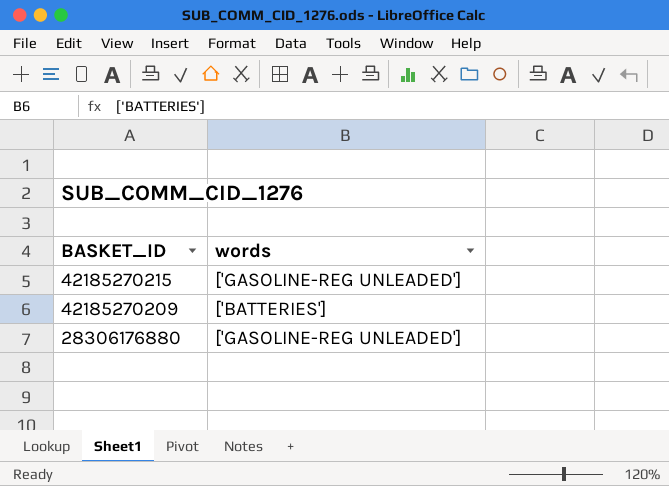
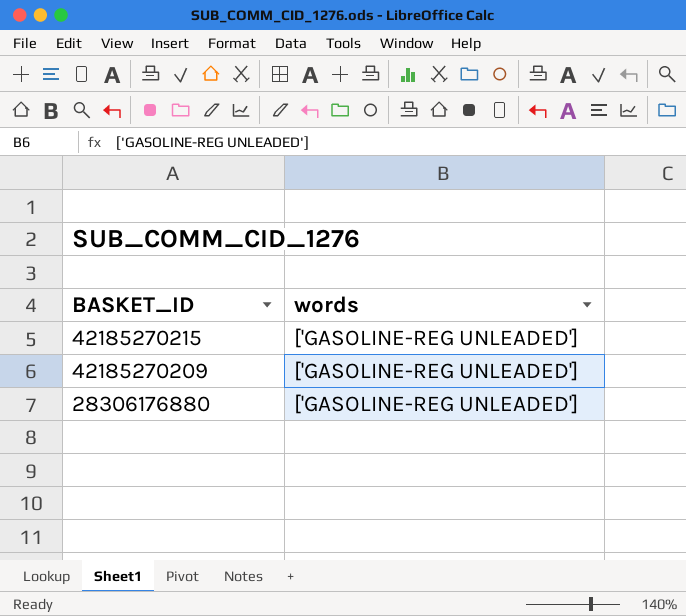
42185270209 | words: ['BATTERIES'] -> ['GASOLINE-REG UNLEADED']

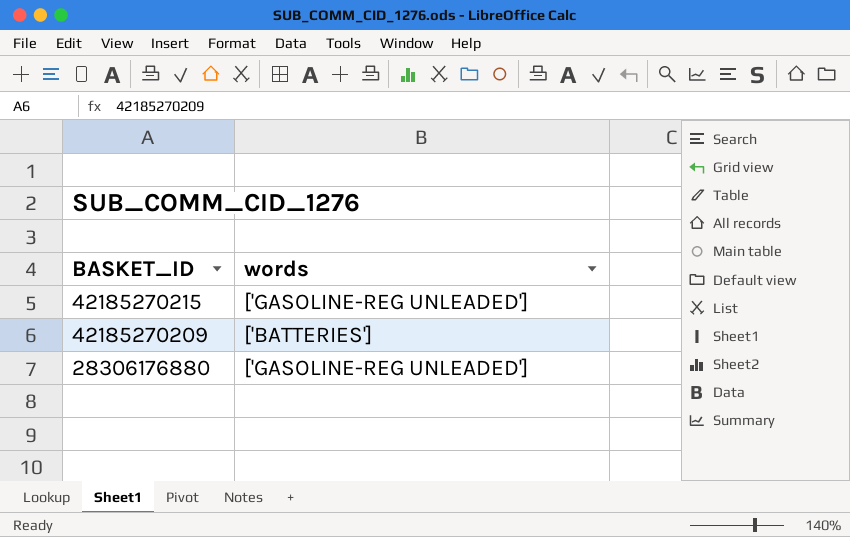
42185270209 | words: ['GASOLINE-REG UNLEADED'] -> ['BATTERIES']

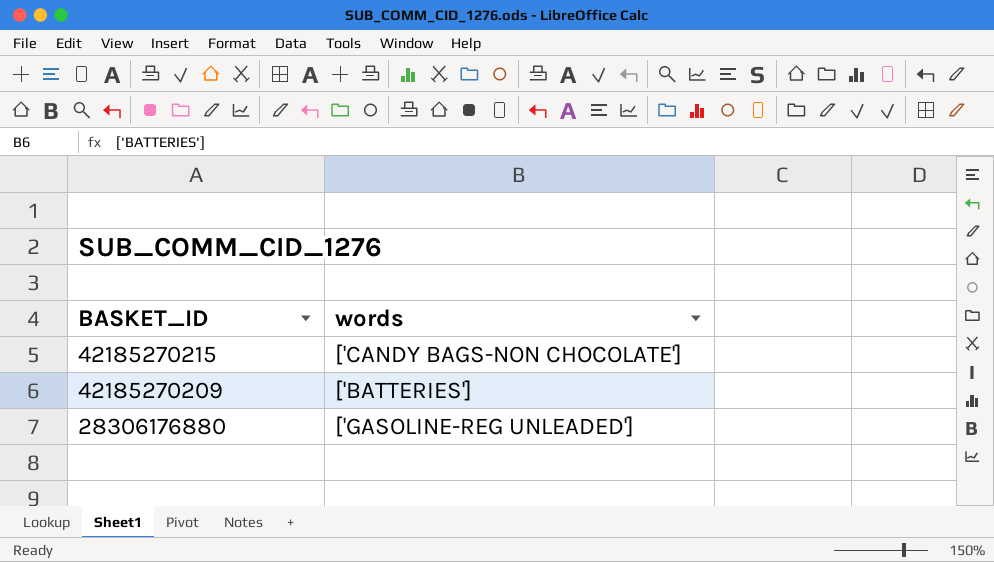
42185270215 | words: ['GASOLINE-REG UNLEADED'] -> ['CANDY BAGS-NON CHOCOLATE']

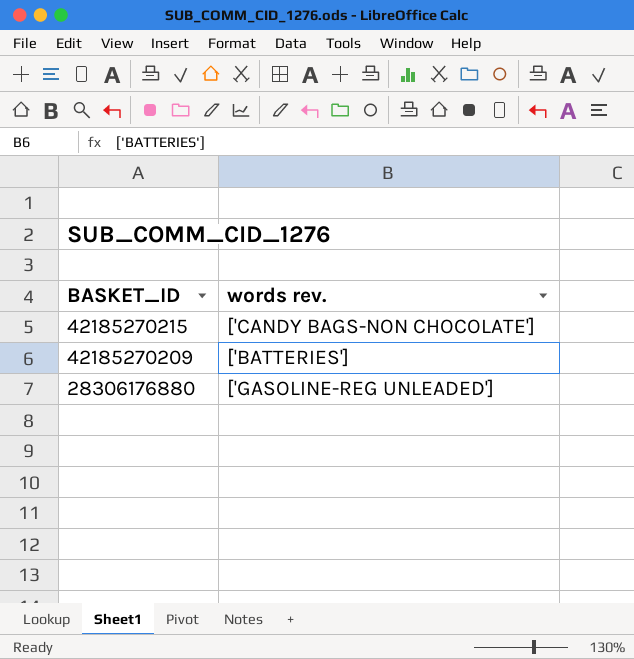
column name: words -> words rev.

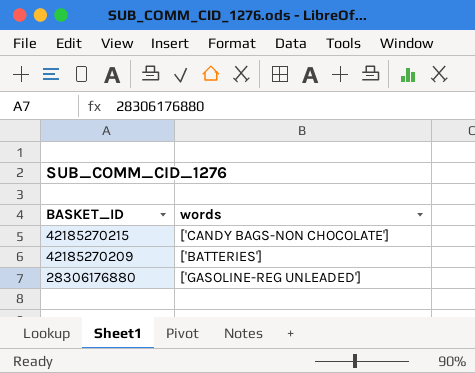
column name: words rev. -> words

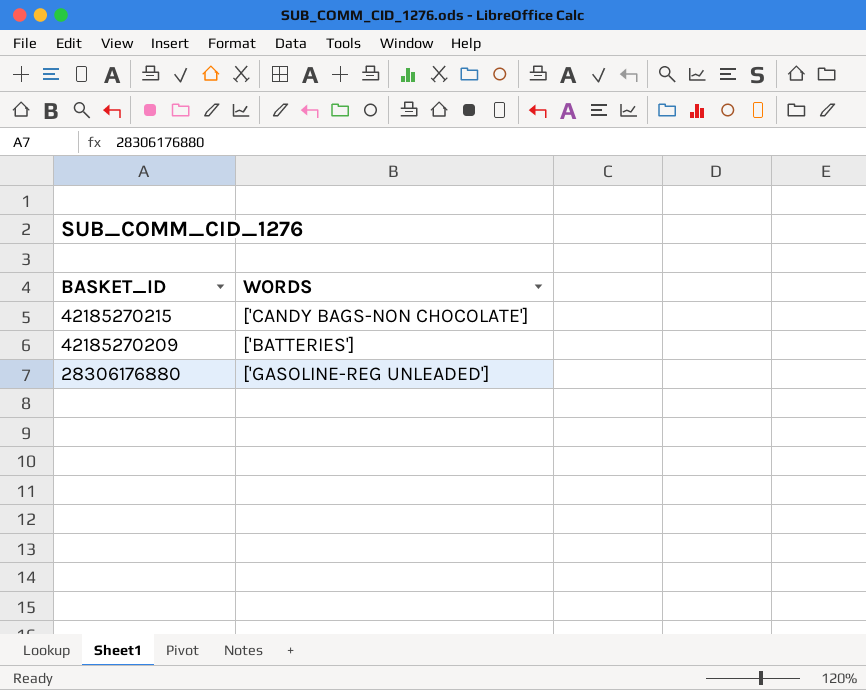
column name: words -> WORDS

